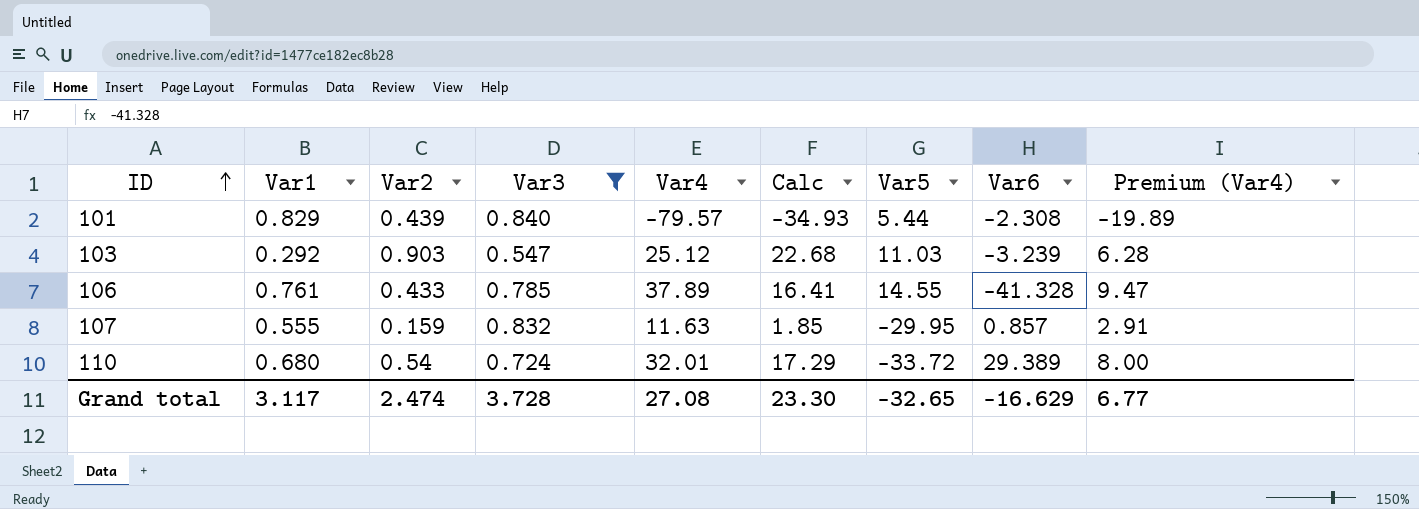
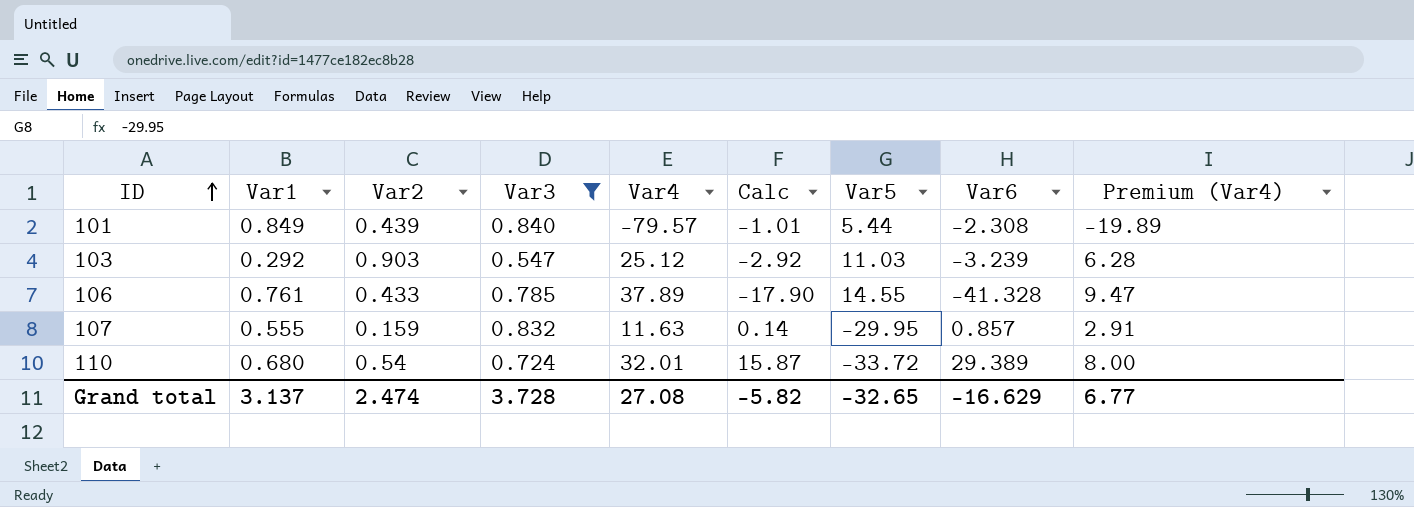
column Calc | formula: [Var2] * [Var4] -> [Var2] * [Var6]
101 | Var1: 0.829 -> 0.849
Grand total | Var1: 3.117 -> 3.137
Grand total | Calc: 23.30 -> -5.82

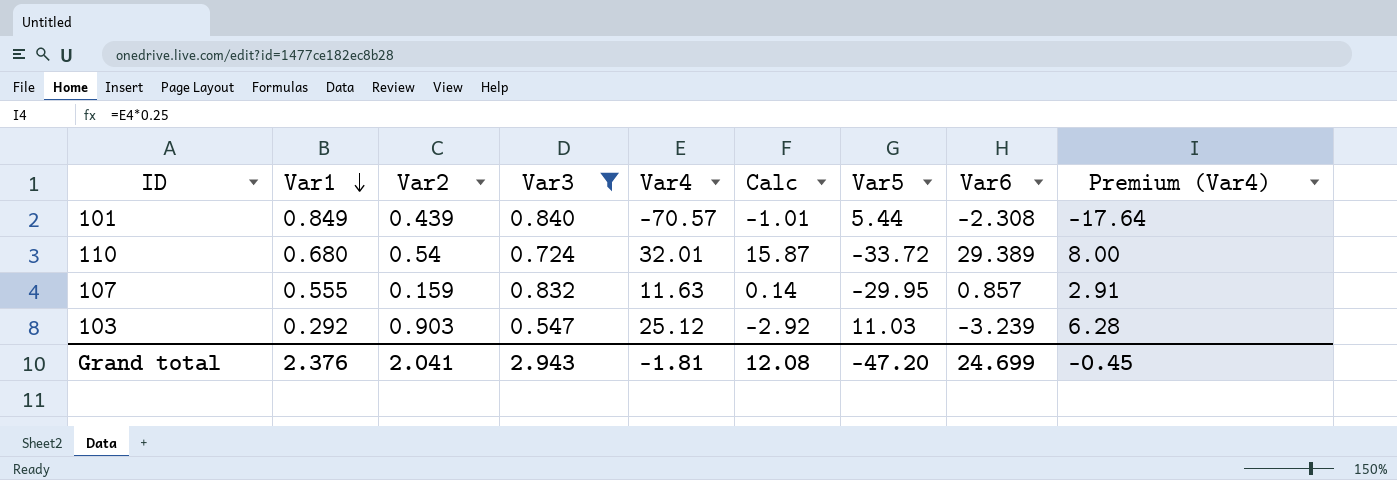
row order: ID ascending -> Var1 descending
row 106: 0.761 | 0.433 | 0.785 | 37.89 | -17.90 | 14.55 | -41.328 | 9.47 -> none
101 | Var4: -79.57 -> -70.57
101 | Premium (Var4): -19.89 -> -17.64
Grand total | Var1: 3.137 -> 2.376
Grand total | Var2: 2.474 -> 2.041
Grand total | Var3: 3.728 -> 2.943
Grand total | Var4: 27.08 -> -1.81
Grand total | Calc: -5.82 -> 12.08
Grand total | Var5: -32.65 -> -47.20
Grand total | Var6: -16.629 -> 24.699
Grand total | Premium (Var4): 6.77 -> -0.45

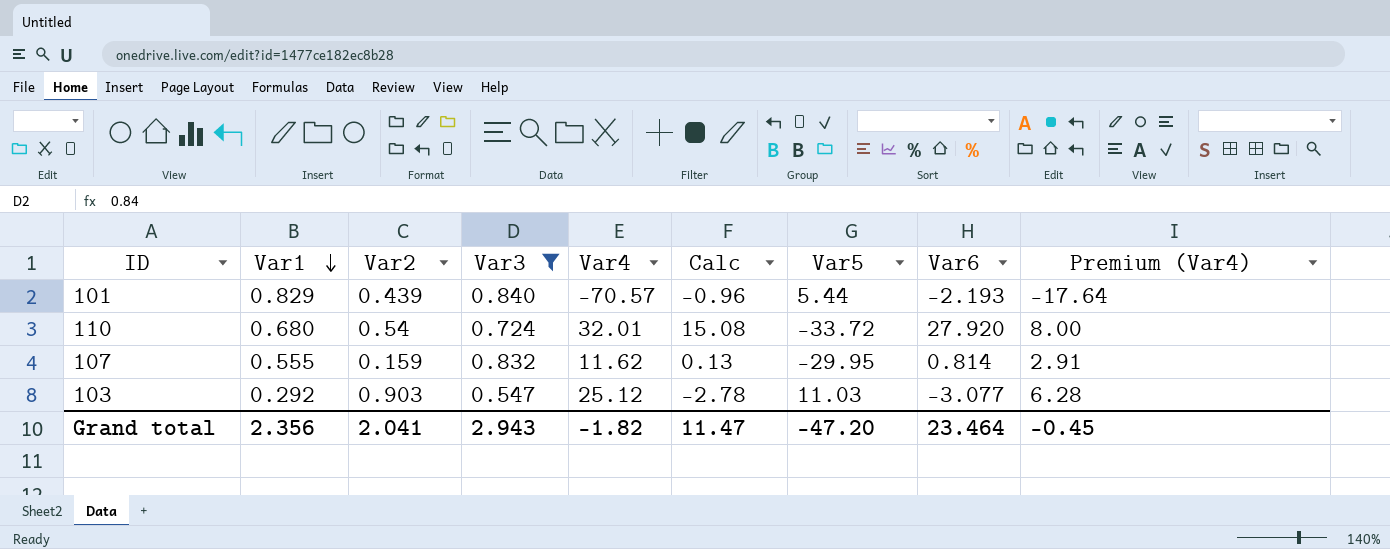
101 | Var1: 0.849 -> 0.829
101 | Calc: -1.01 -> -0.96
101 | Var6: -2.308 -> -2.193
110 | Calc: 15.87 -> 15.08
110 | Var6: 29.389 -> 27.920
107 | Var4: 11.63 -> 11.62
107 | Calc: 0.14 -> 0.13
107 | Var6: 0.857 -> 0.814
103 | Calc: -2.92 -> -2.78
103 | Var6: -3.239 -> -3.077
Grand total | Var1: 2.376 -> 2.356
Grand total | Var4: -1.81 -> -1.82
Grand total | Calc: 12.08 -> 11.47
Grand total | Var6: 24.699 -> 23.464

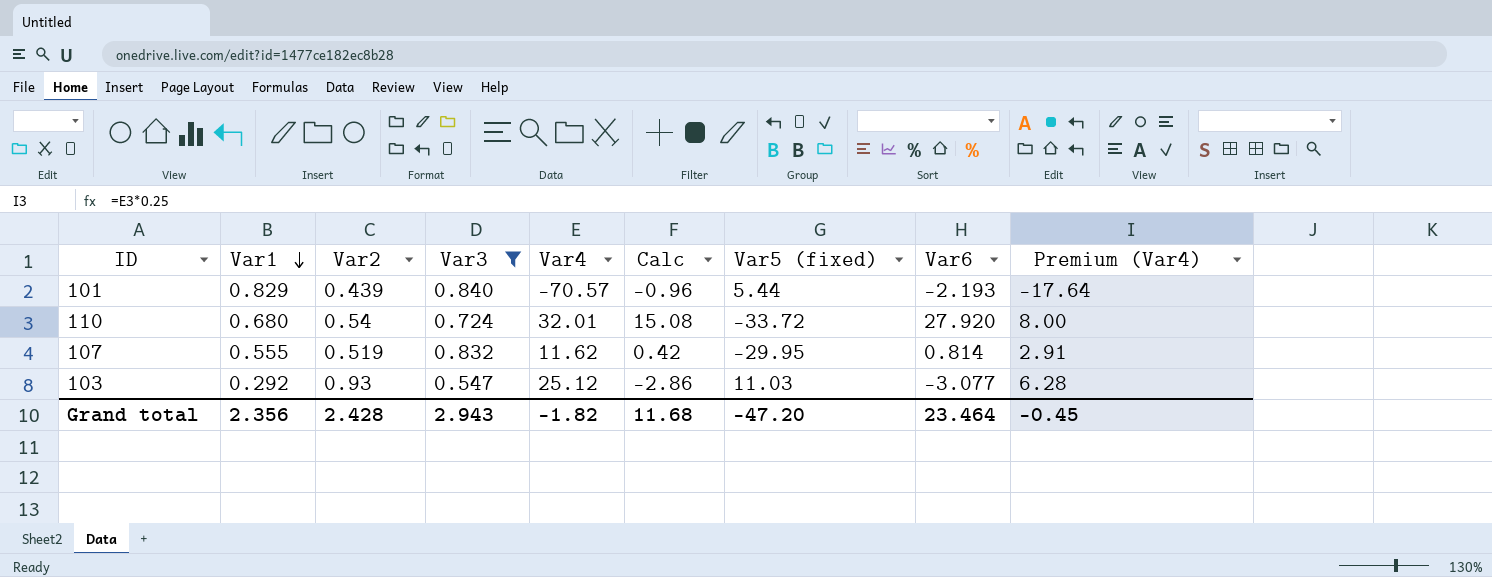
column name: Var5 -> Var5 (fixed)
107 | Var2: 0.159 -> 0.519
107 | Calc: 0.13 -> 0.42
103 | Var2: 0.903 -> 0.93
103 | Calc: -2.78 -> -2.86
Grand total | Var2: 2.041 -> 2.428
Grand total | Calc: 11.47 -> 11.68

